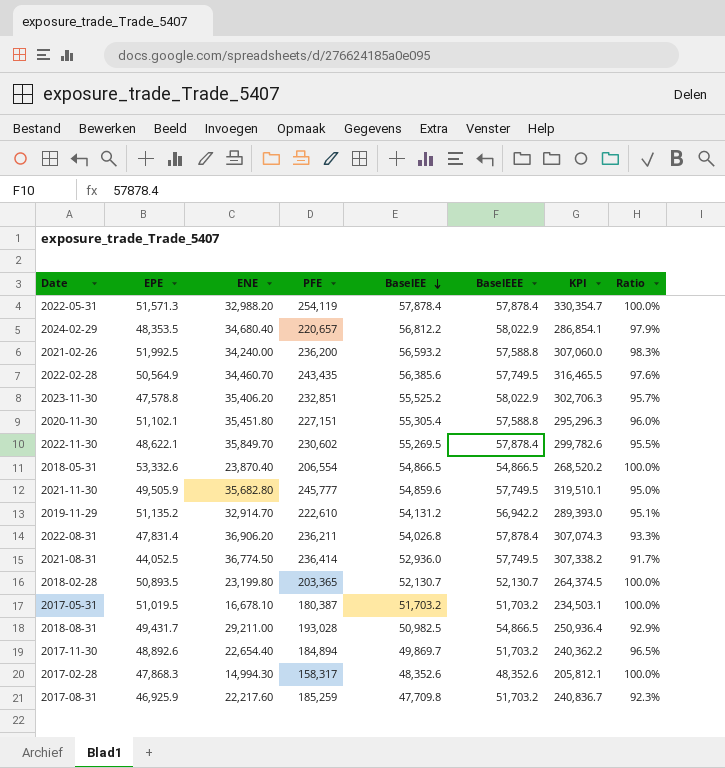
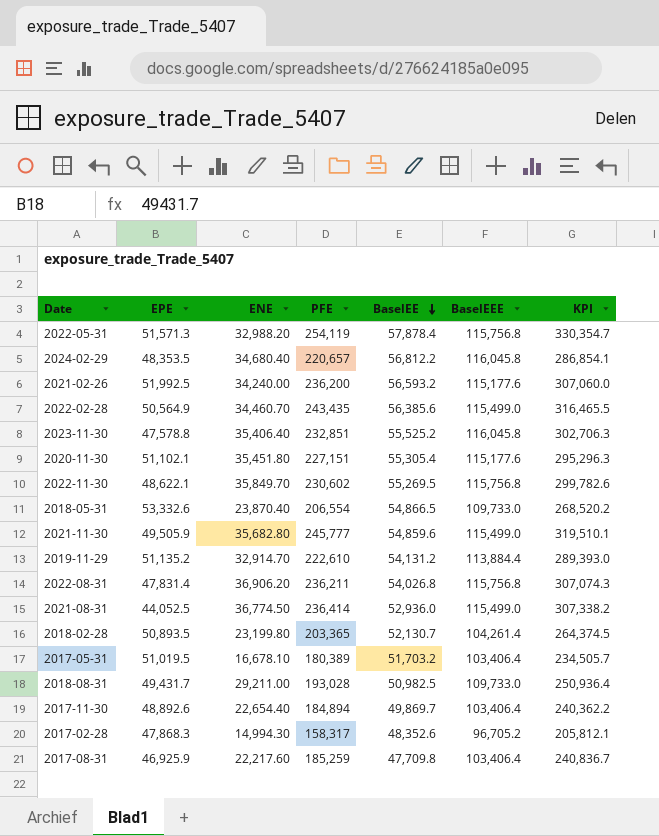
column Ratio | formula: [BaselEE] / [BaselEEE] -> none
2022-05-31 | BaselEEE: 57,878.4 -> 115,756.8
2024-02-29 | BaselEEE: 58,022.9 -> 116,045.8
2021-02-26 | BaselEEE: 57,588.8 -> 115,177.6
2022-02-28 | BaselEEE: 57,749.5 -> 115,499.0
2023-11-30 | ENE: 35,406.20 -> 35,406.40
2023-11-30 | BaselEEE: 58,022.9 -> 116,045.8
2020-11-30 | BaselEEE: 57,588.8 -> 115,177.6
2022-11-30 | BaselEEE: 57,878.4 -> 115,756.8
2018-05-31 | BaselEEE: 54,866.5 -> 109,733.0
2021-11-30 | BaselEEE: 57,749.5 -> 115,499.0
2019-11-29 | BaselEEE: 56,942.2 -> 113,884.4
2022-08-31 | BaselEEE: 57,878.4 -> 115,756.8
2021-08-31 | BaselEEE: 57,749.5 -> 115,499.0
2018-02-28 | BaselEEE: 52,130.7 -> 104,261.4
2017-05-31 | PFE: 180,387 -> 180,389
2017-05-31 | BaselEEE: 51,703.2 -> 103,406.4
2017-05-31 | KPI: 234,503.1 -> 234,505.7
2018-08-31 | BaselEEE: 54,866.5 -> 109,733.0
2017-11-30 | BaselEEE: 51,703.2 -> 103,406.4
2017-02-28 | BaselEEE: 48,352.6 -> 96,705.2
2017-08-31 | BaselEEE: 51,703.2 -> 103,406.4

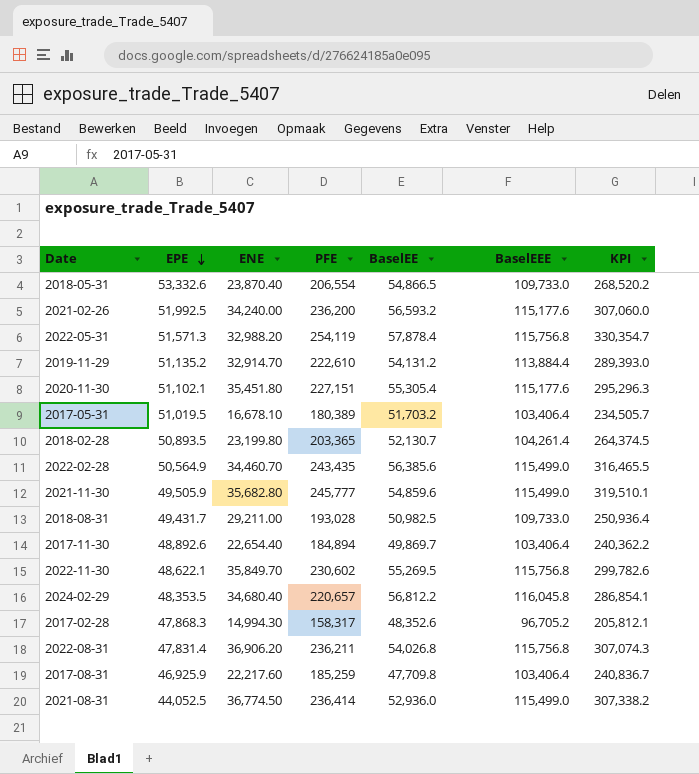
row order: BaselEE descending -> EPE descending
row 2023-11-30: 47,578.8 | 35,406.40 | 232,851 | 55,525.2 | 116,045.8 | 302,706.3 -> none

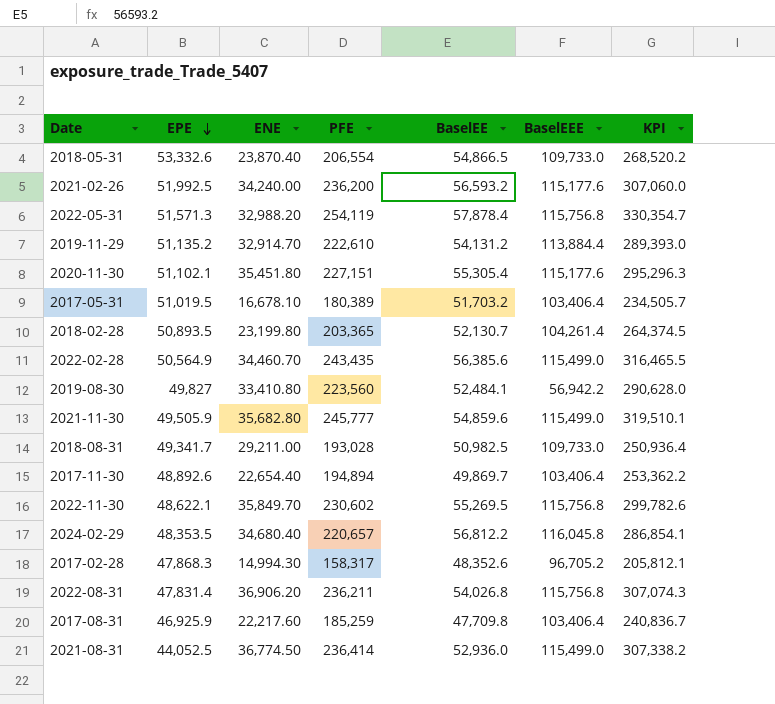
row 2019-08-30: none -> 49,827 | 33,410.80 | 223,560 | 52,484.1 | 56,942.2 | 290,628.0
2018-08-31 | EPE: 49,431.7 -> 49,341.7
2017-11-30 | PFE: 184,894 -> 194,894
2017-11-30 | KPI: 240,362.2 -> 253,362.2

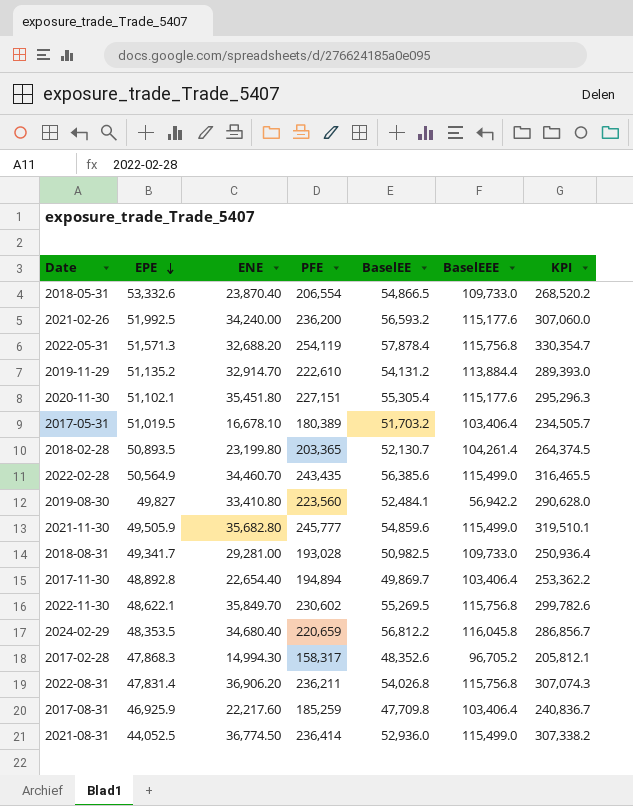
2022-05-31 | ENE: 32,988.20 -> 32,688.20
2018-08-31 | ENE: 29,211.00 -> 29,281.00
2017-11-30 | EPE: 48,892.6 -> 48,892.8
2024-02-29 | PFE: 220,657 -> 220,659
2024-02-29 | KPI: 286,854.1 -> 286,856.7

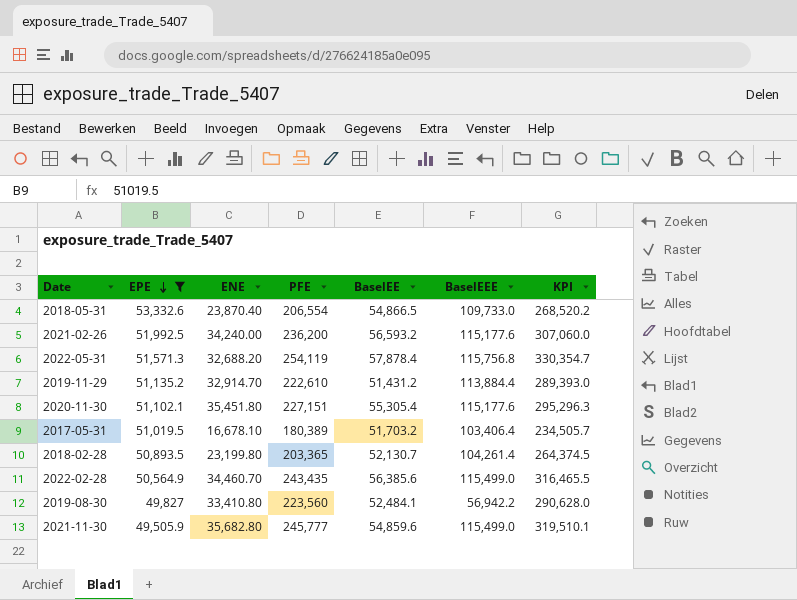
filter: none -> EPE >= 49,505.9
2019-11-29 | BaselEE: 54,131.2 -> 51,431.2

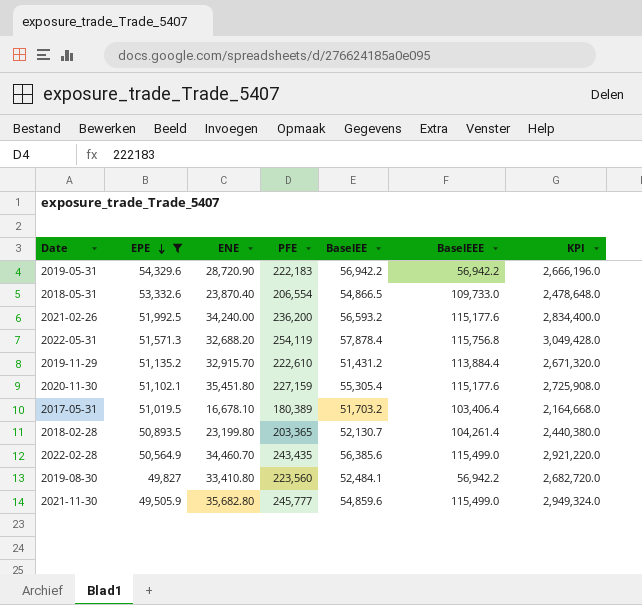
column KPI | formula: [PFE] * 1.3 -> [PFE] * 12
row 2019-05-31: none -> 54,329.6 | 28,720.90 | 222,183 | 56,942.2 | 56,942.2 | 2,666,196.0
2019-11-29 | ENE: 32,914.70 -> 32,915.70
2020-11-30 | PFE: 227,151 -> 227,159

